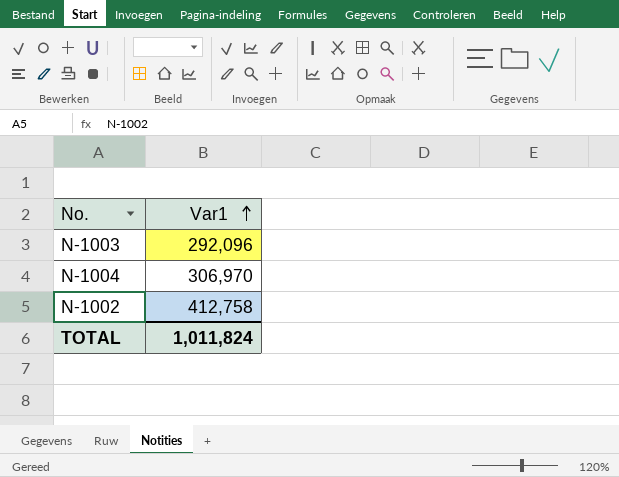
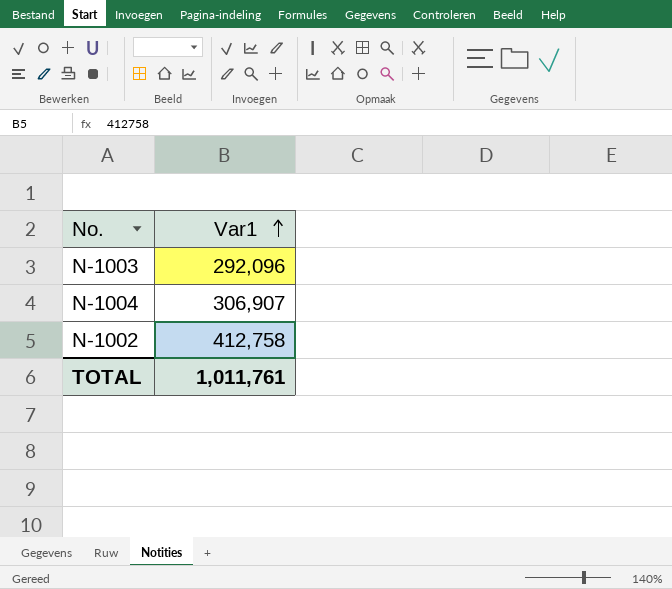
N-1004 | Var1: 306,970 -> 306,907
TOTAL | Var1: 1,011,824 -> 1,011,761

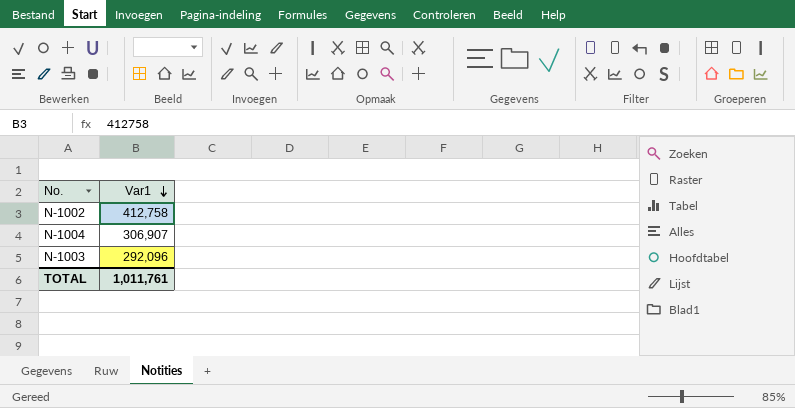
row order: Var1 ascending -> Var1 descending

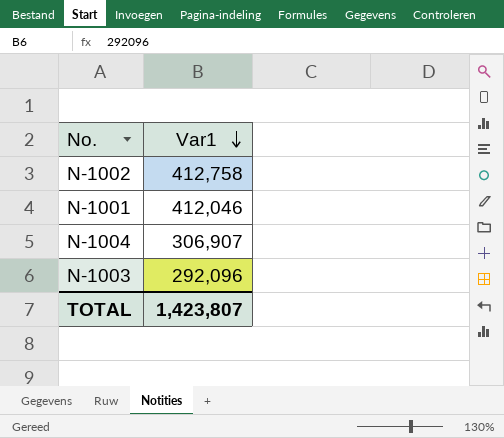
row N-1001: none -> 412,046
TOTAL | Var1: 1,011,761 -> 1,423,807

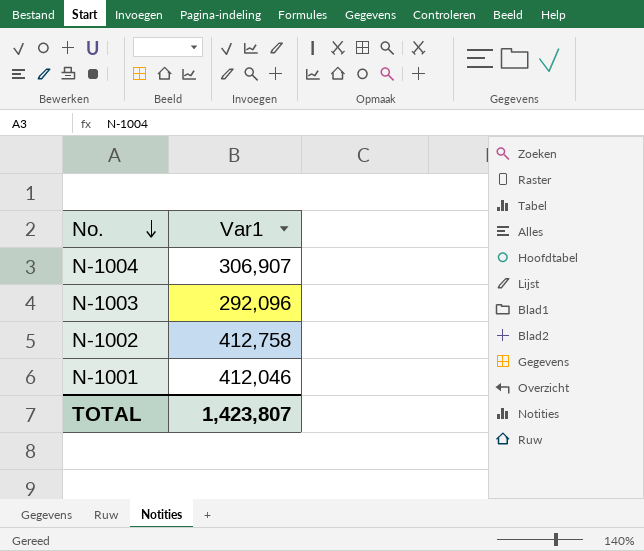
row order: Var1 descending -> No. descending

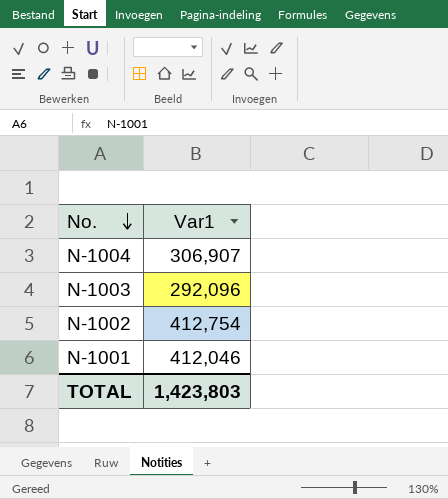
N-1002 | Var1: 412,758 -> 412,754
TOTAL | Var1: 1,423,807 -> 1,423,803

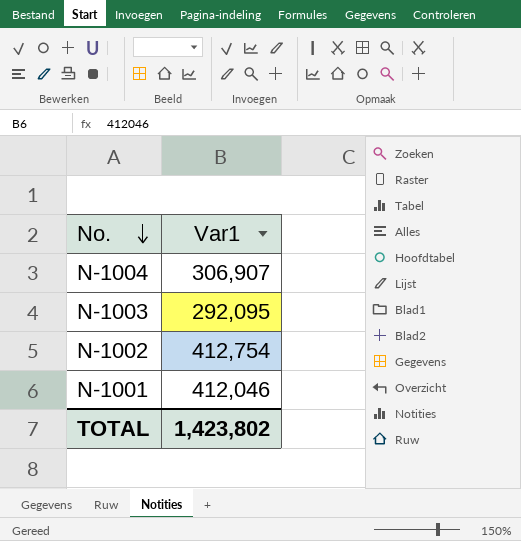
N-1003 | Var1: 292,096 -> 292,095
TOTAL | Var1: 1,423,803 -> 1,423,802

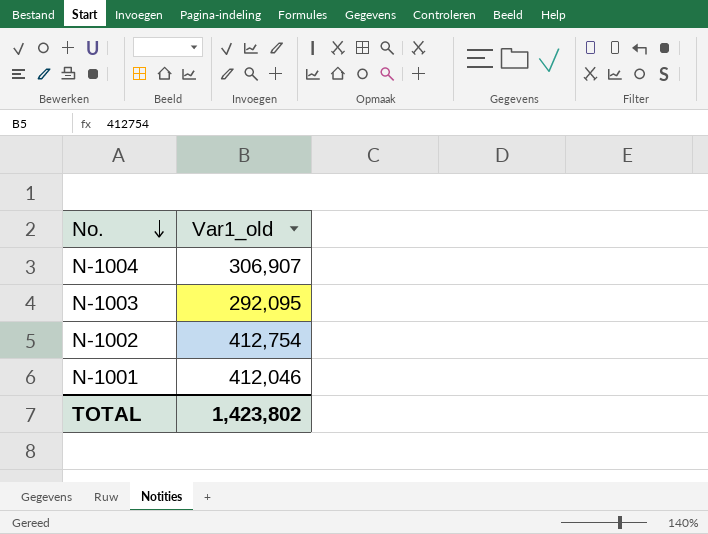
column name: Var1 -> Var1_old

